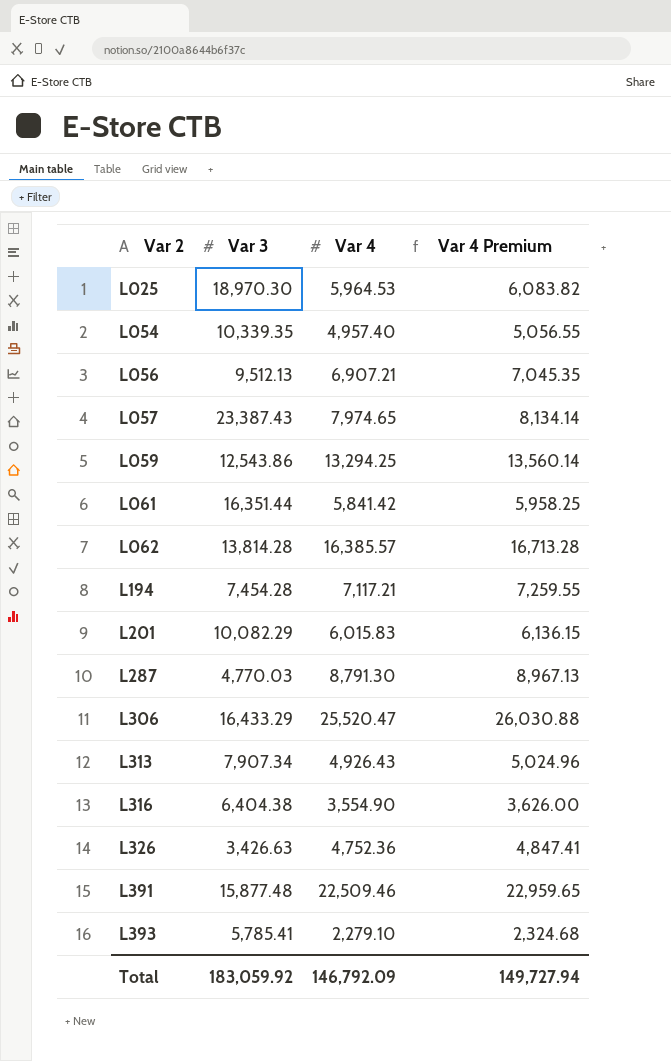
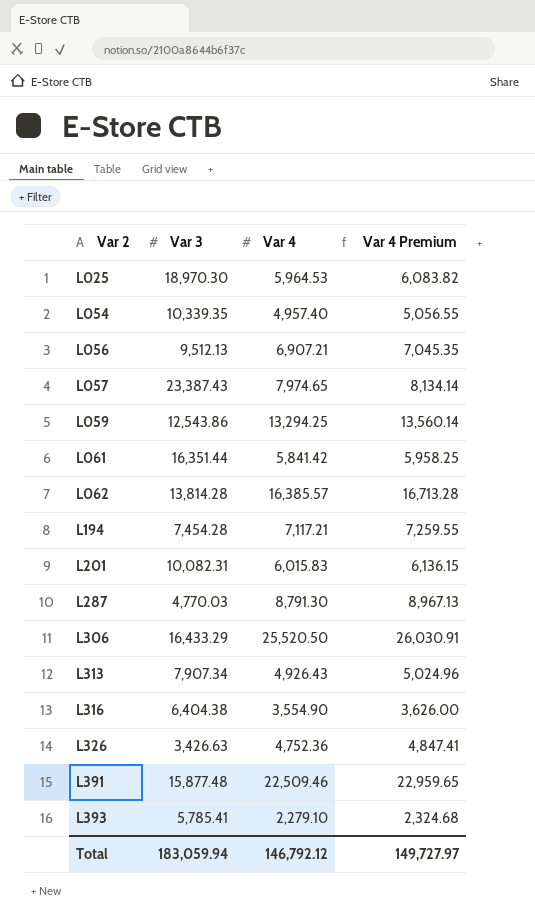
L201 | Var 3: 10,082.29 -> 10,082.31
L306 | Var 4: 25,520.47 -> 25,520.50
L306 | Var 4 Premium: 26,030.88 -> 26,030.91
Total | Var 3: 183,059.92 -> 183,059.94
Total | Var 4: 146,792.09 -> 146,792.12
Total | Var 4 Premium: 149,727.94 -> 149,727.97

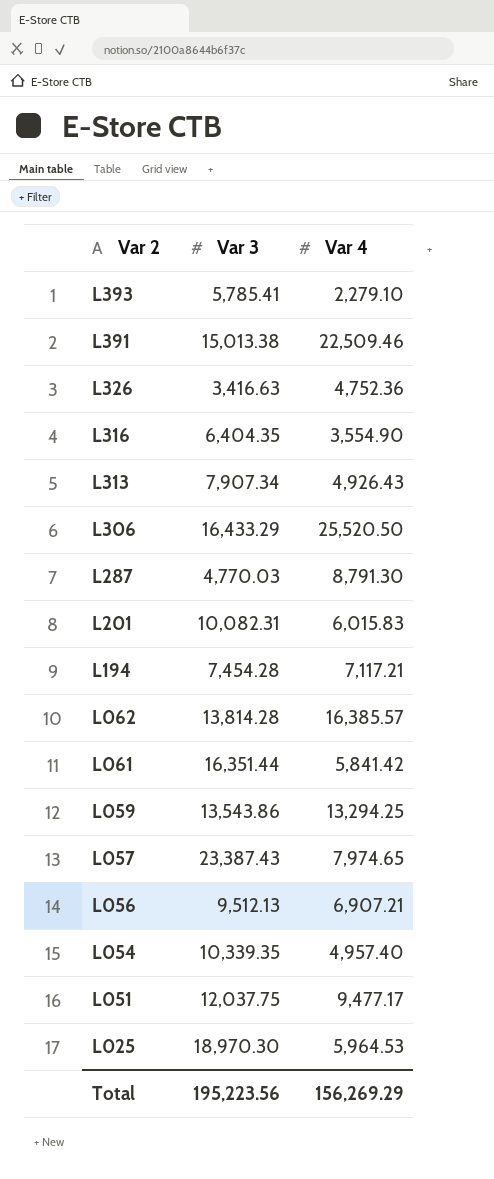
row order: Var 2 ascending -> Var 2 descending
column Var 4 Premium | formula: [Var 4] * 1.02 -> none
L391 | Var 3: 15,877.48 -> 15,013.38
L326 | Var 3: 3,426.63 -> 3,416.63
L316 | Var 3: 6,404.38 -> 6,404.35
L059 | Var 3: 12,543.86 -> 13,543.86
row L051: none -> 12,037.75 | 9,477.17
Total | Var 3: 183,059.94 -> 195,223.56
Total | Var 4: 146,792.12 -> 156,269.29

